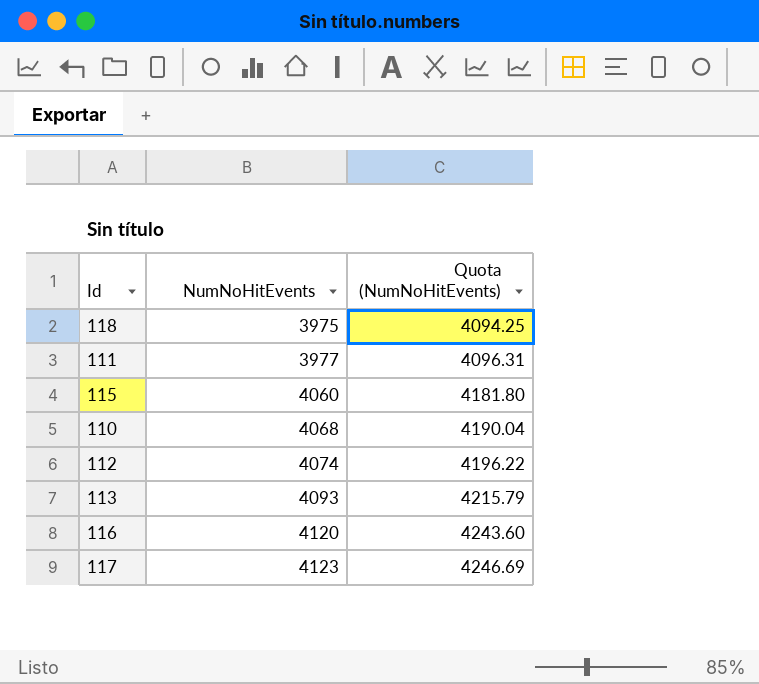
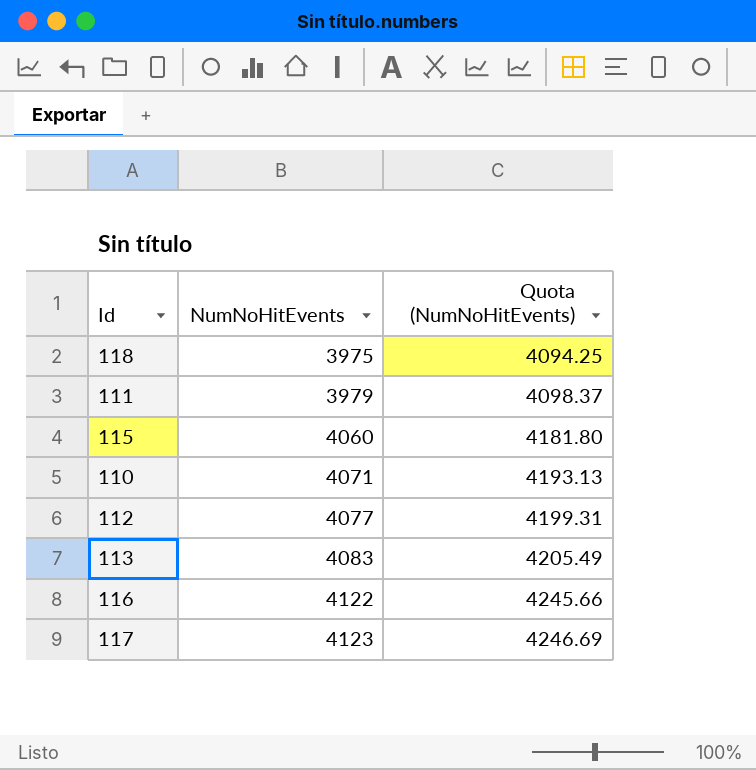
111 | NumNoHitEvents: 3977 -> 3979
111 | Quota (NumNoHitEvents): 4096.31 -> 4098.37
110 | NumNoHitEvents: 4068 -> 4071
110 | Quota (NumNoHitEvents): 4190.04 -> 4193.13
112 | NumNoHitEvents: 4074 -> 4077
112 | Quota (NumNoHitEvents): 4196.22 -> 4199.31
113 | NumNoHitEvents: 4093 -> 4083
113 | Quota (NumNoHitEvents): 4215.79 -> 4205.49
116 | NumNoHitEvents: 4120 -> 4122
116 | Quota (NumNoHitEvents): 4243.60 -> 4245.66

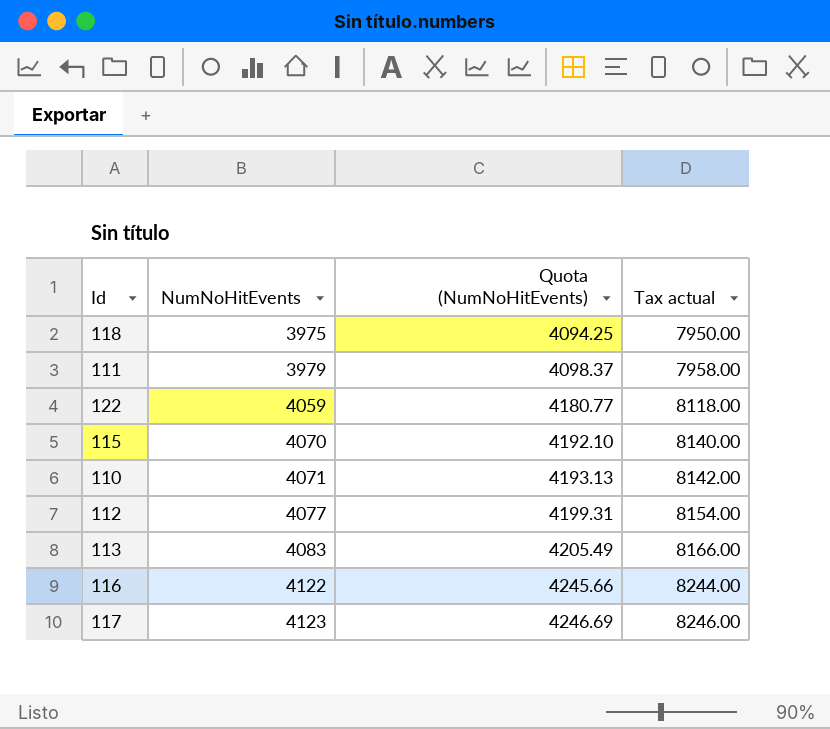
column Tax actual | formula: none -> [NumNoHitEvents] * 2
row 122: none -> 4059 | 4180.77 | 8118.00
115 | NumNoHitEvents: 4060 -> 4070
115 | Quota (NumNoHitEvents): 4181.80 -> 4192.10

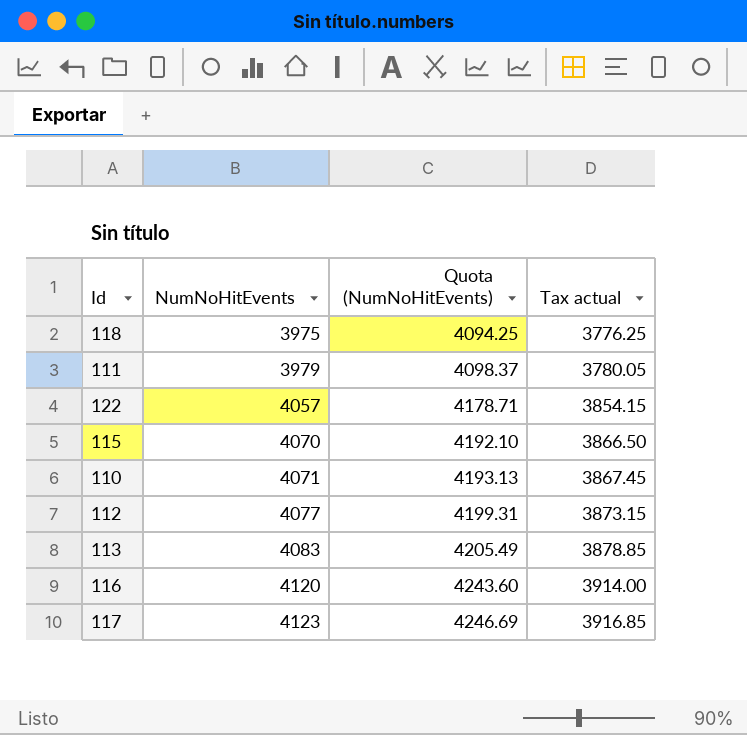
column Tax actual | formula: [NumNoHitEvents] * 2 -> [NumNoHitEvents] * 0.95
122 | NumNoHitEvents: 4059 -> 4057
122 | Quota (NumNoHitEvents): 4180.77 -> 4178.71
116 | NumNoHitEvents: 4122 -> 4120
116 | Quota (NumNoHitEvents): 4245.66 -> 4243.60

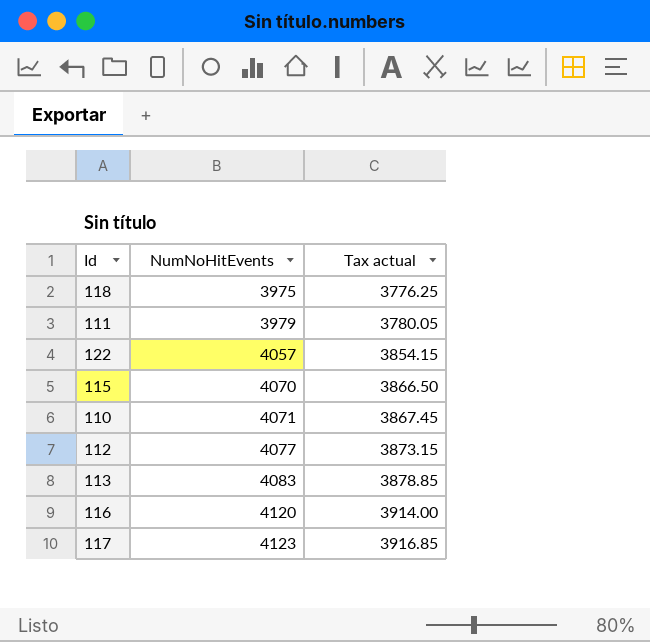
column Quota (NumNoHitEvents) | formula: [NumNoHitEvents] * 1.03 -> none

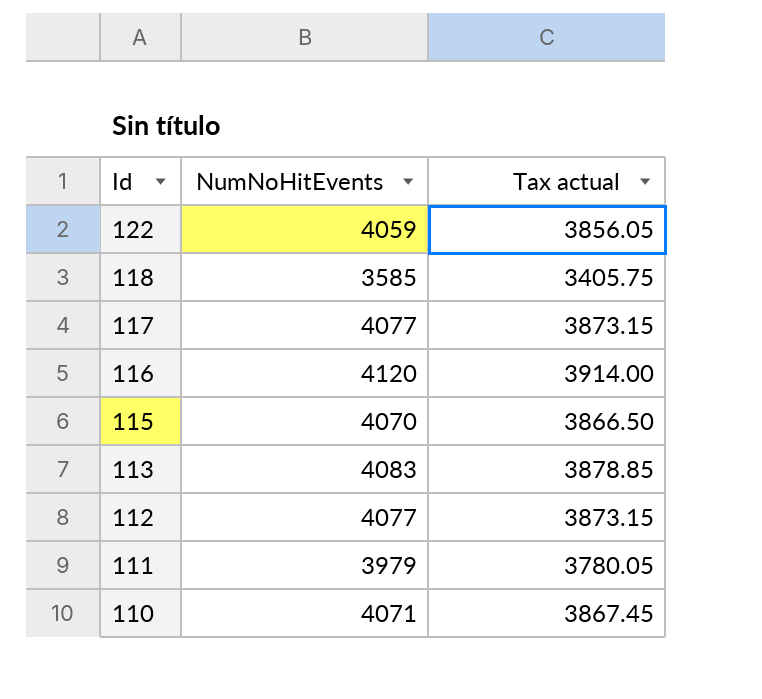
row order: NumNoHitEvents ascending -> Id descending
122 | NumNoHitEvents: 4057 -> 4059
122 | Tax actual: 3854.15 -> 3856.05
118 | NumNoHitEvents: 3975 -> 3585
118 | Tax actual: 3776.25 -> 3405.75
117 | NumNoHitEvents: 4123 -> 4077
117 | Tax actual: 3916.85 -> 3873.15

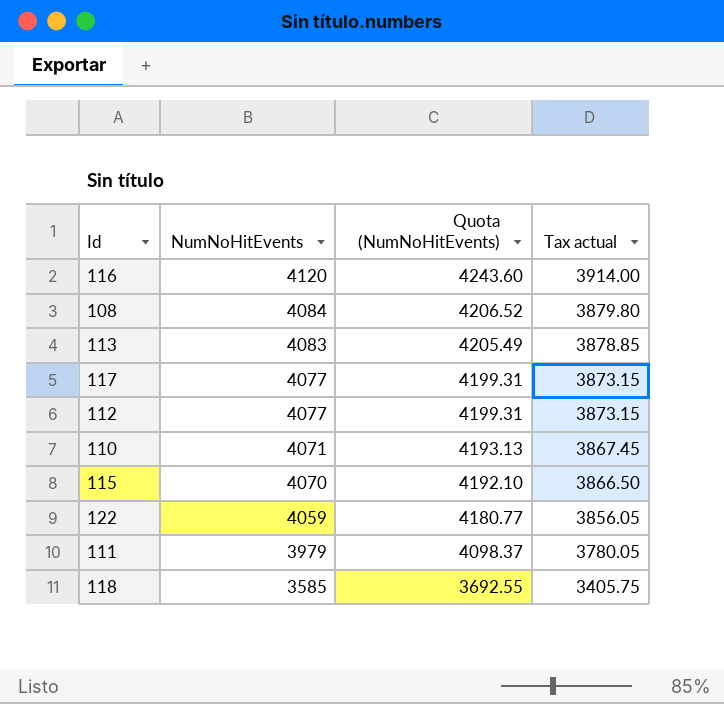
row order: Id descending -> NumNoHitEvents descending
column Quota (NumNoHitEvents) | formula: none -> [NumNoHitEvents] * 1.03
row 108: none -> 4084 | 4206.52 | 3879.80

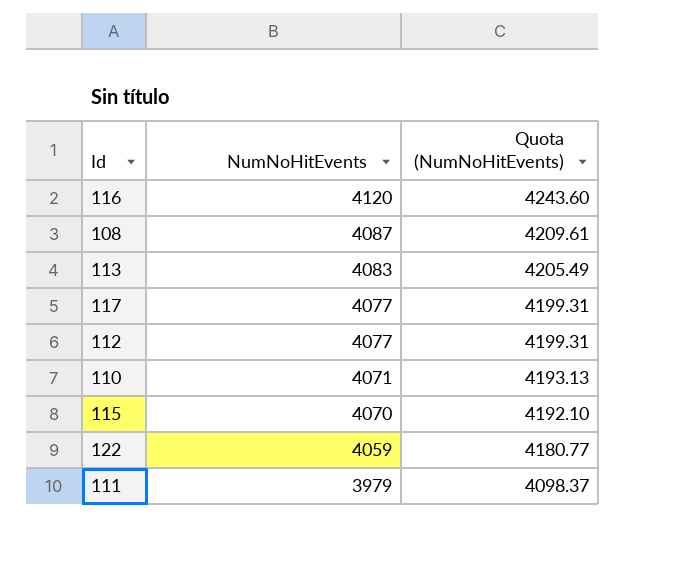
column Tax actual | formula: [NumNoHitEvents] * 0.95 -> none
row 118: 3585 | 3692.55 | 3405.75 -> none
108 | NumNoHitEvents: 4084 -> 4087
108 | Quota (NumNoHitEvents): 4206.52 -> 4209.61

